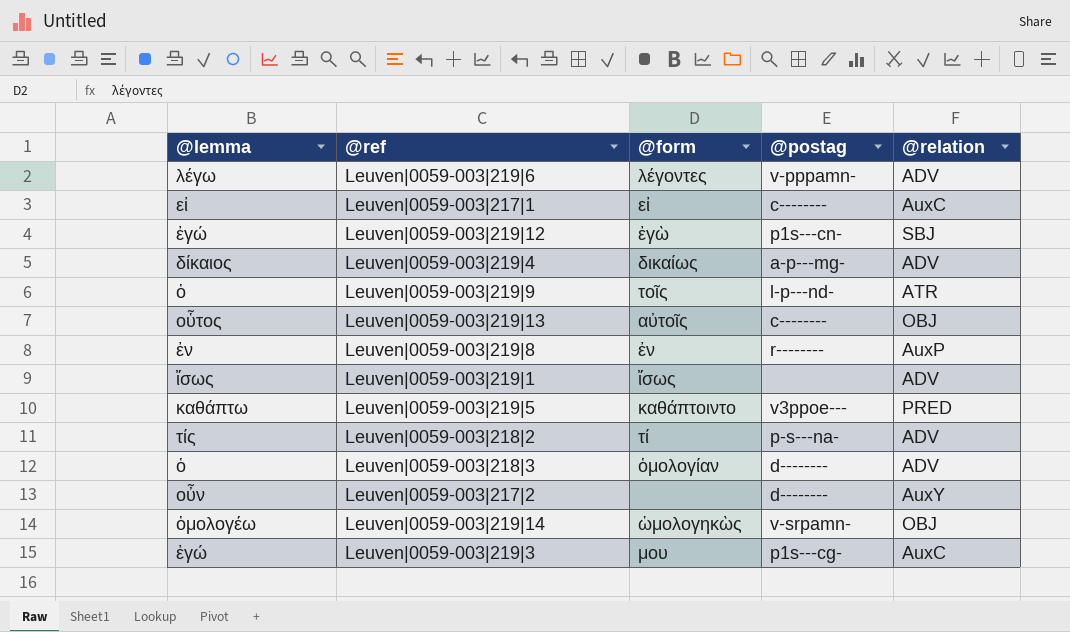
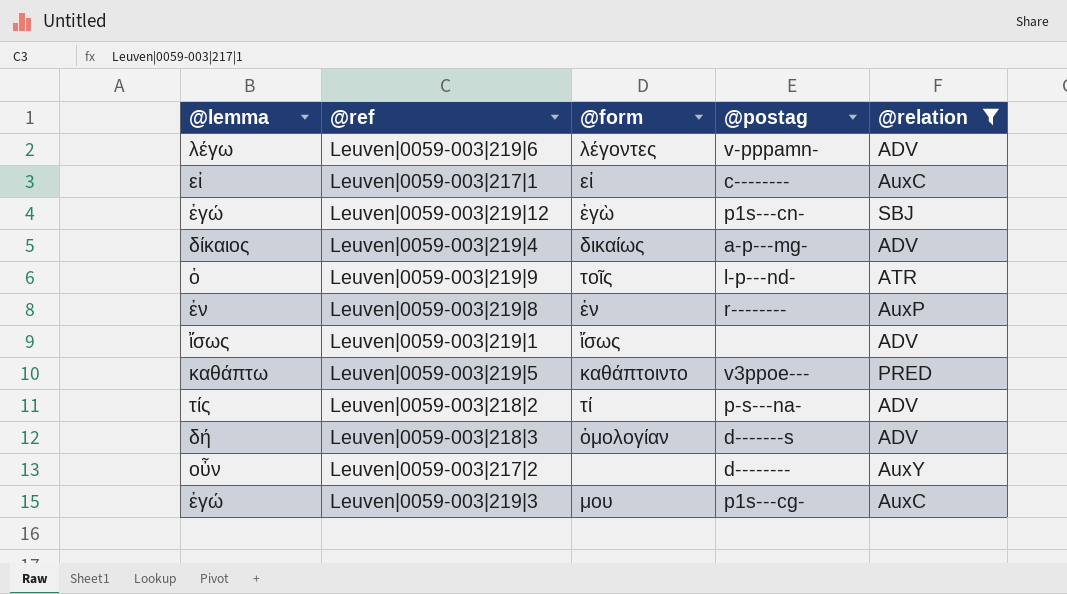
filter: none -> @relation != OBJ
Leuven|0059-003|218|3 | @lemma: ὁ -> δή
Leuven|0059-003|218|3 | @postag: d-------- -> d-------s

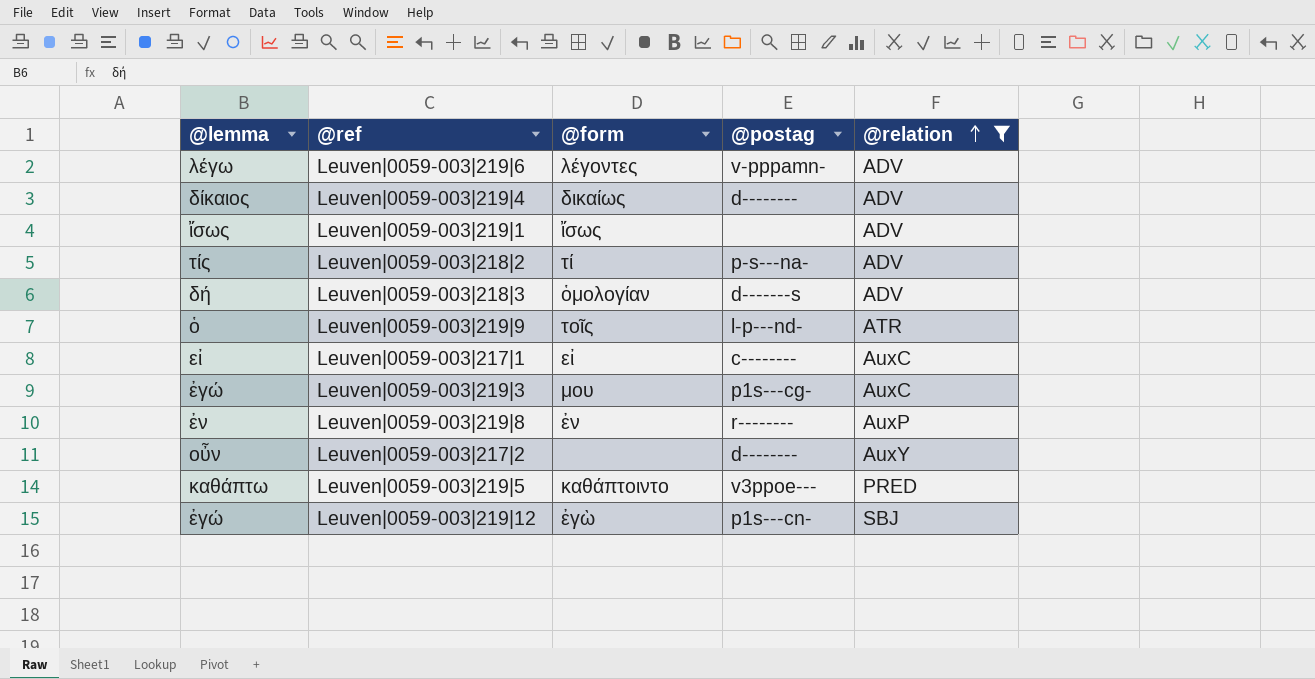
row order: none -> @relation ascending
Leuven|0059-003|219|4 | @postag: a-p---mg- -> d--------

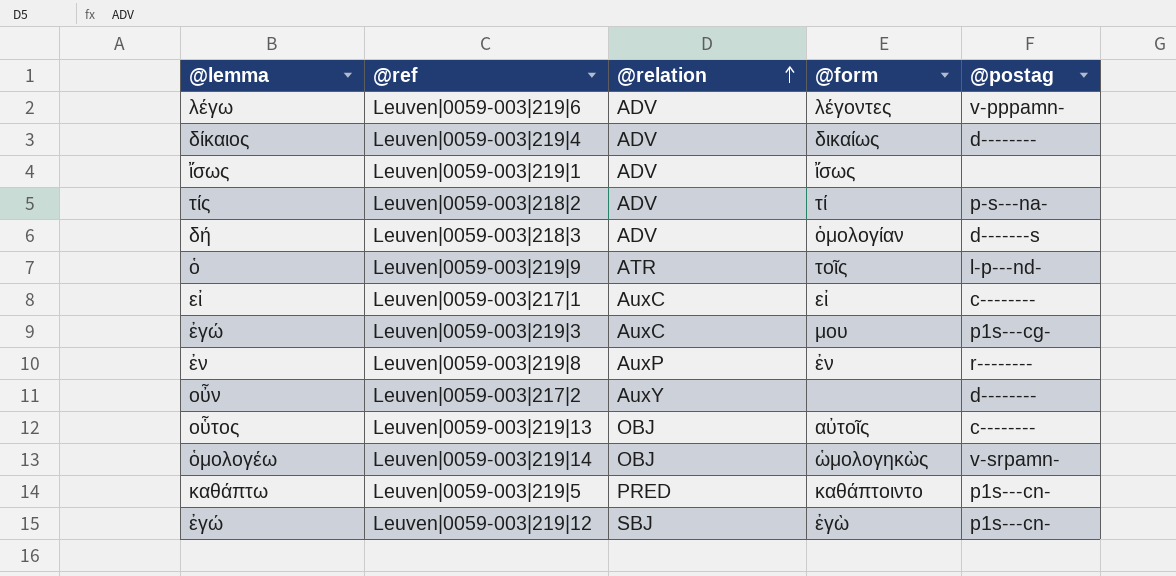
filter: @relation != OBJ -> none
column @relation | position: 5 -> 3
Leuven|0059-003|219|5 | @postag: v3ppoe--- -> p1s---cn-

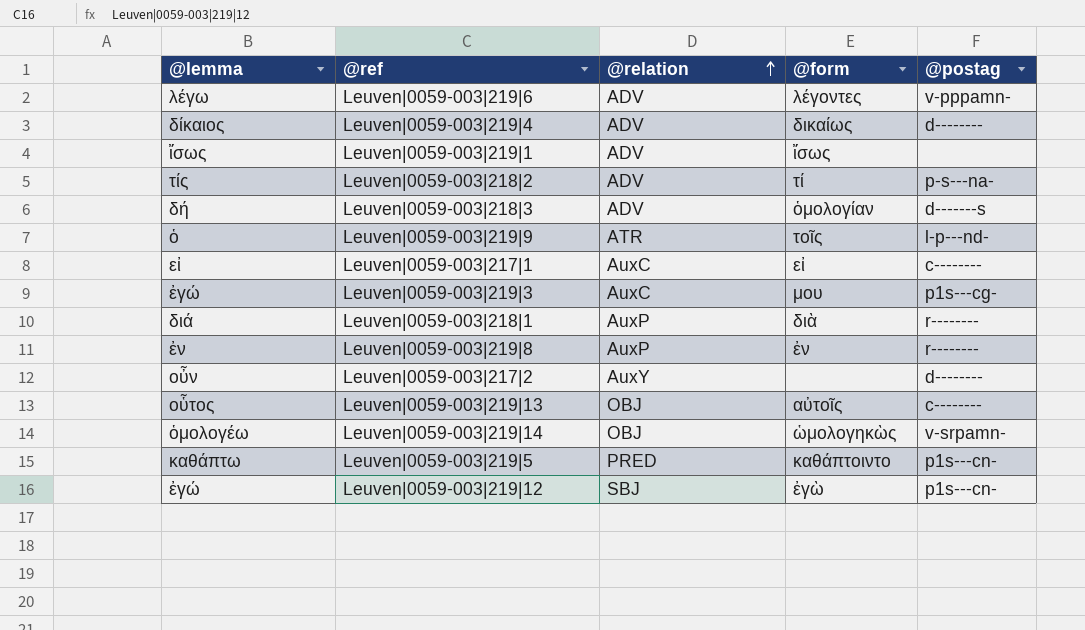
row Leuven|0059-003|218|1: none -> διά | AuxP | διὰ | r--------

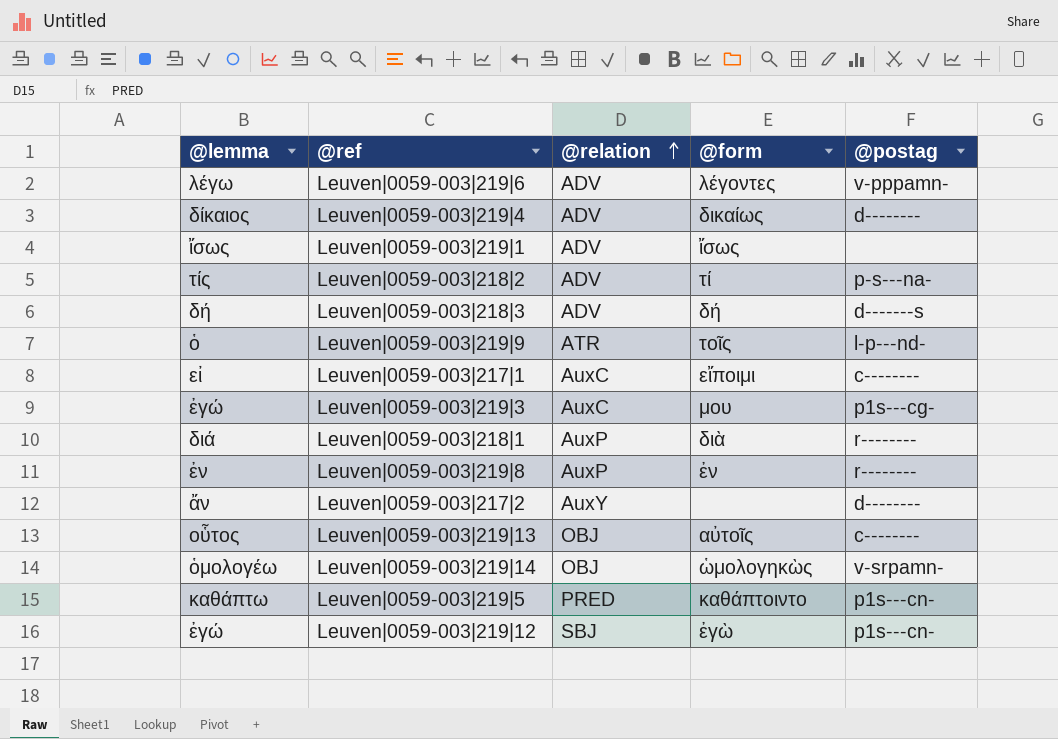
Leuven|0059-003|218|3 | @form: ὁμολογίαν -> δή
Leuven|0059-003|217|1 | @form: εἰ -> εἴποιμι
Leuven|0059-003|217|2 | @lemma: οὖν -> ἄν

